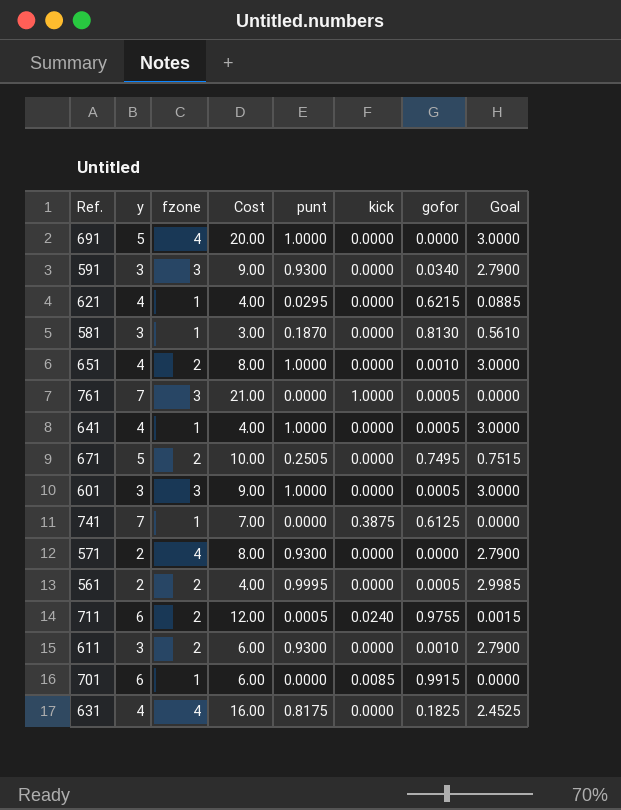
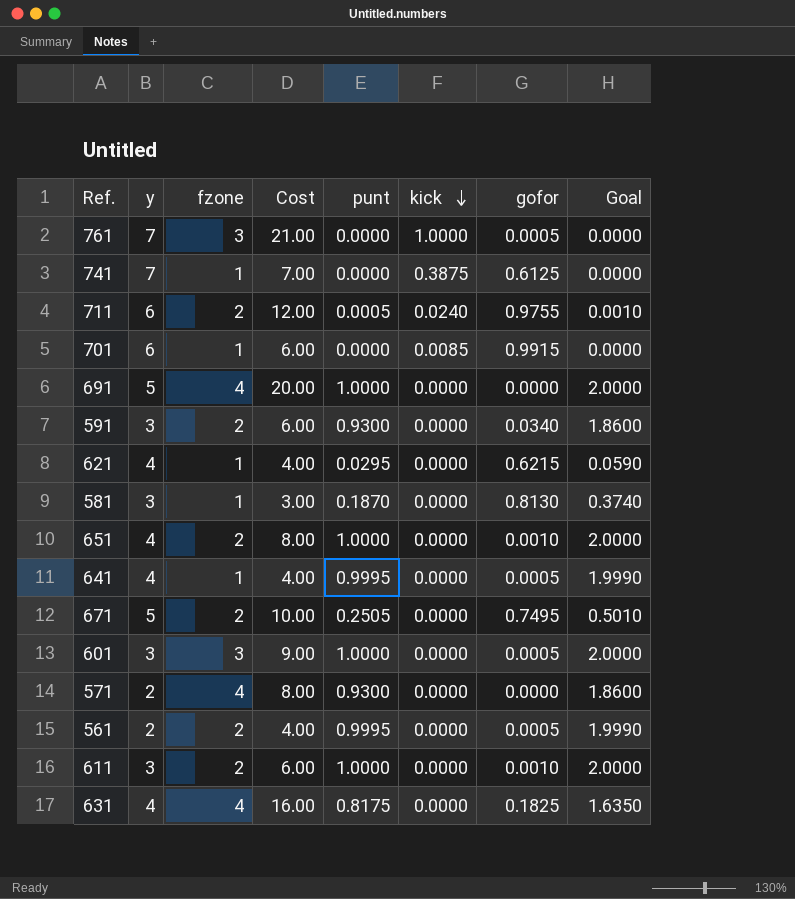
row order: none -> kick descending
column Goal | formula: [punt] * 3 -> [punt] * 2
591 | fzone: 3 -> 2
591 | Cost: 9.00 -> 6.00
641 | punt: 1.0000 -> 0.9995
611 | punt: 0.9300 -> 1.0000

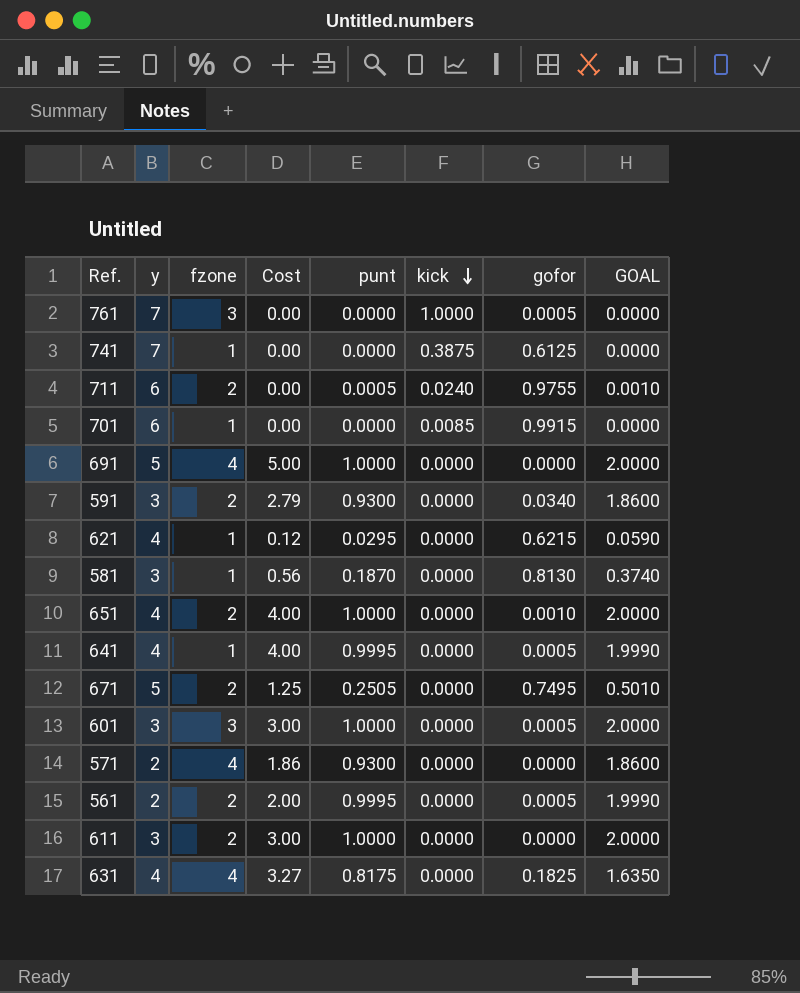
column Cost | formula: [y] * [fzone] -> [y] * [punt]
column name: Goal -> GOAL
611 | gofor: 0.0010 -> 0.0000

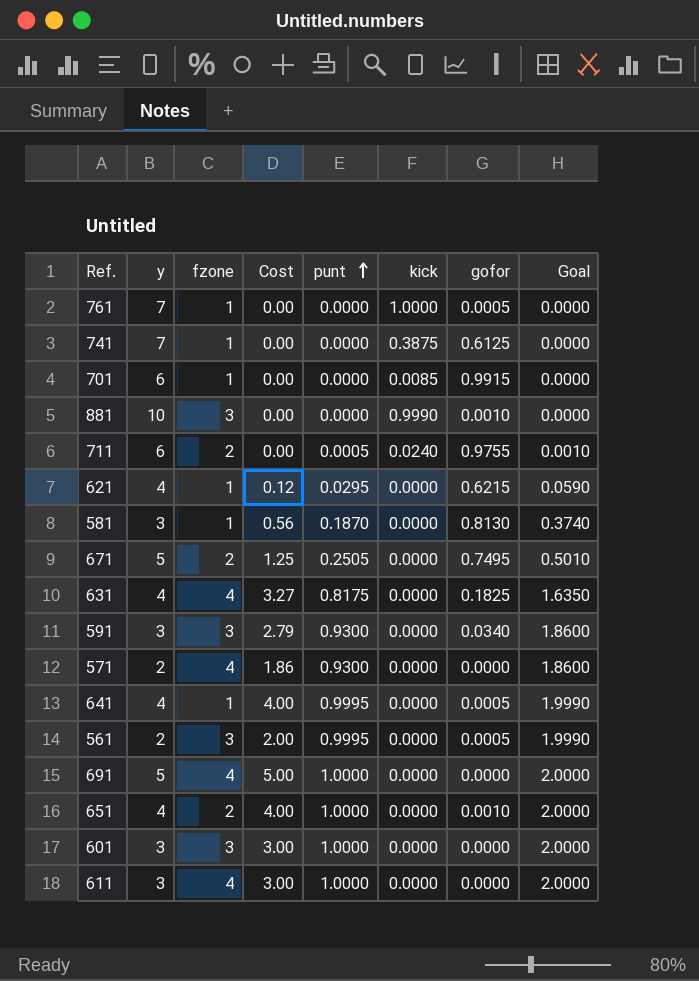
row order: kick descending -> punt ascending
column name: GOAL -> Goal
761 | fzone: 3 -> 1
row 881: none -> 10 | 3 | 0.00 | 0.0000 | 0.9990 | 0.0010 | 0.0000
591 | fzone: 2 -> 3
561 | fzone: 2 -> 3
601 | gofor: 0.0005 -> 0.0000
611 | fzone: 2 -> 4

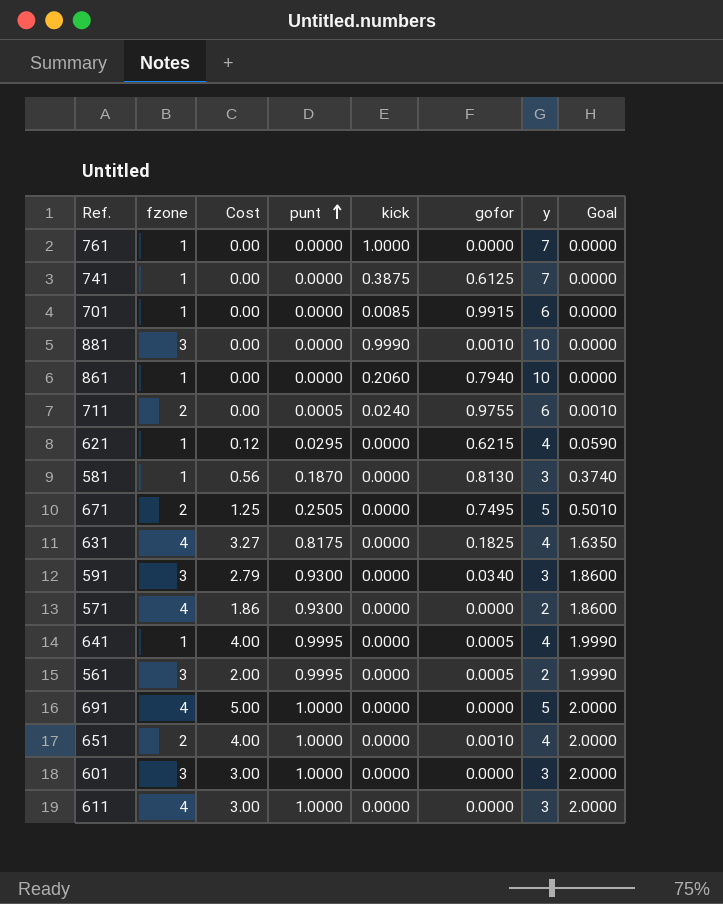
column y | position: 2 -> 7
761 | gofor: 0.0005 -> 0.0000
row 861: none -> 1 | 0.00 | 0.0000 | 0.2060 | 0.7940 | 10 | 0.0000

